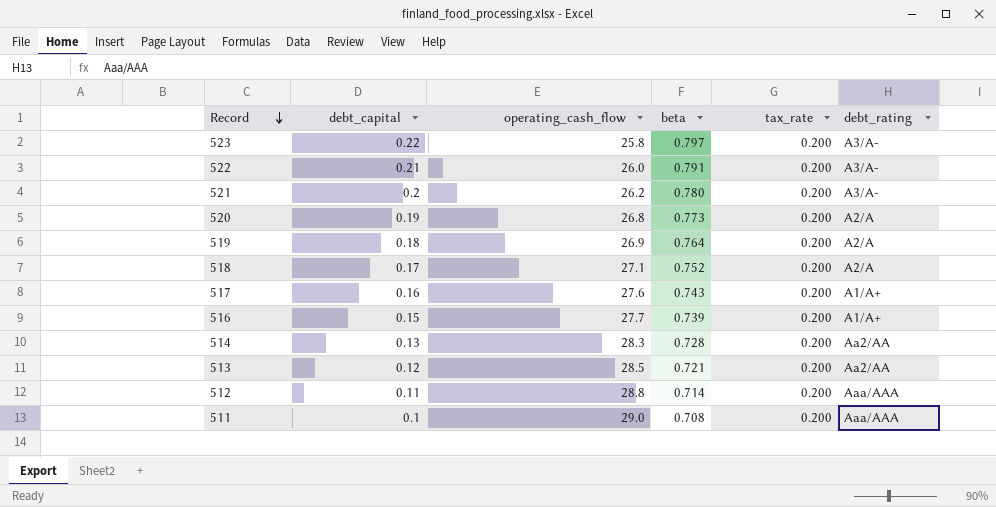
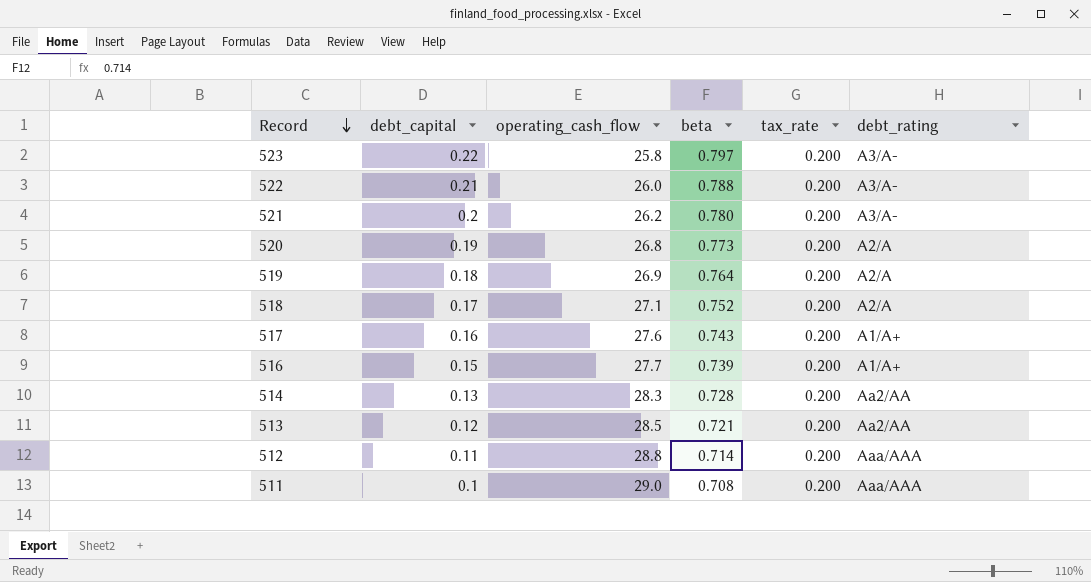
522 | beta: 0.791 -> 0.788

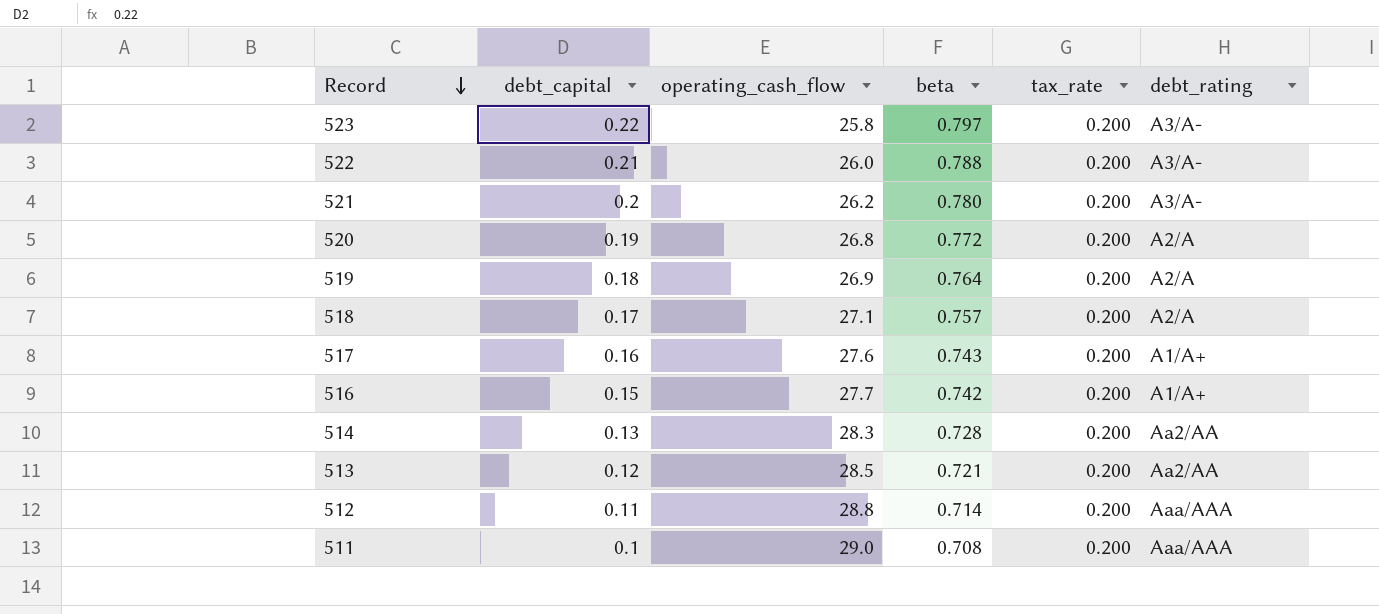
520 | beta: 0.773 -> 0.772
518 | beta: 0.752 -> 0.757
516 | beta: 0.739 -> 0.742

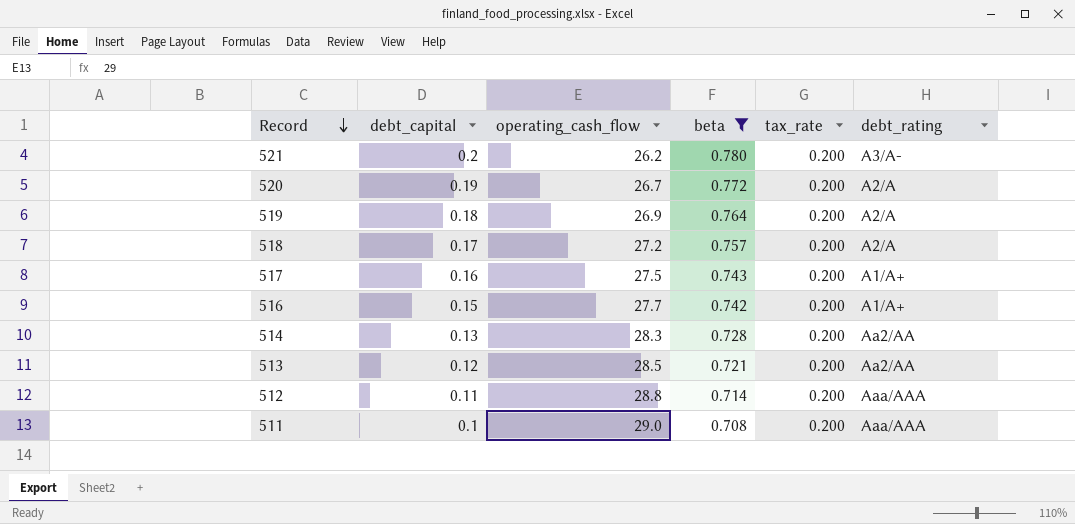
filter: none -> beta <= 0.780
520 | operating_cash_flow: 26.8 -> 26.7
518 | operating_cash_flow: 27.1 -> 27.2
517 | operating_cash_flow: 27.6 -> 27.5

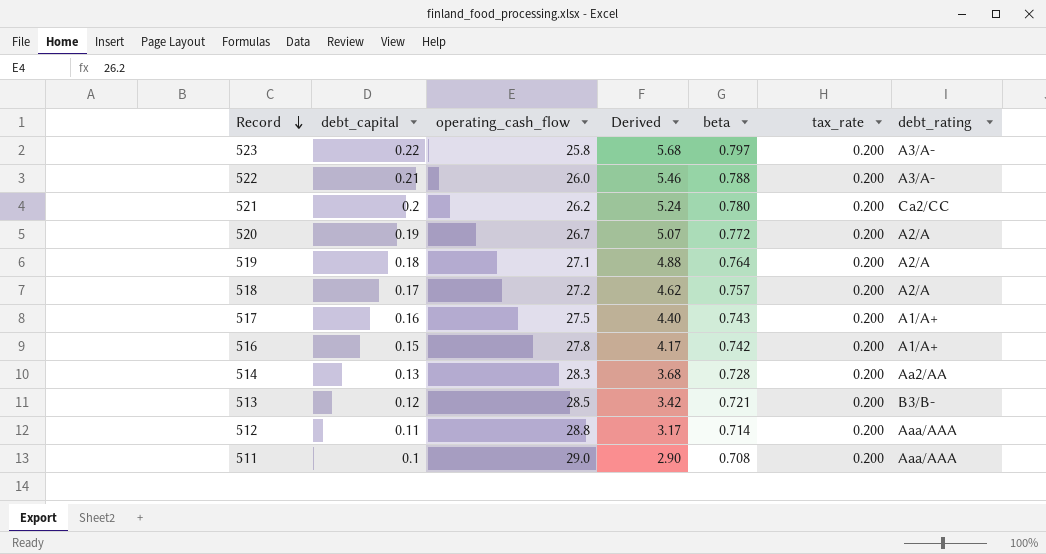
filter: beta <= 0.780 -> none
column Derived | formula: none -> [debt_capital] * [operating_cash_flow]
521 | debt_rating: A3/A- -> Ca2/CC
519 | operating_cash_flow: 26.9 -> 27.1
516 | operating_cash_flow: 27.7 -> 27.8
513 | debt_rating: Aa2/AA -> B3/B-

